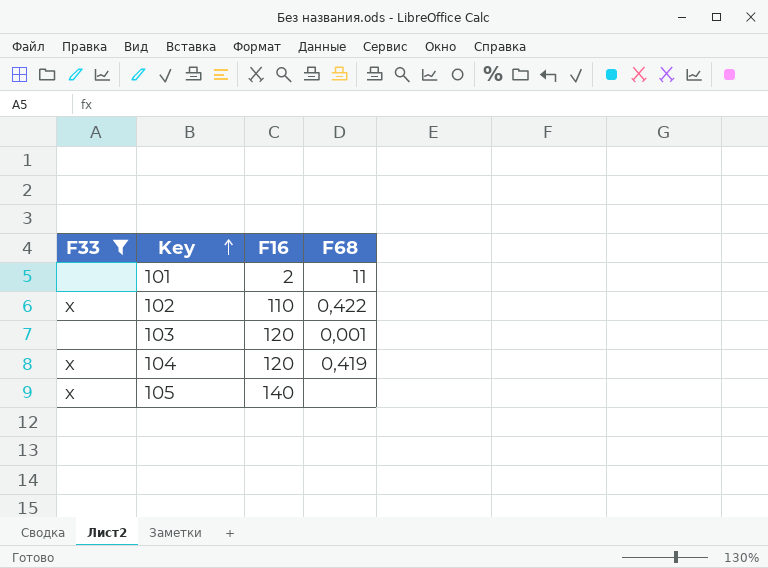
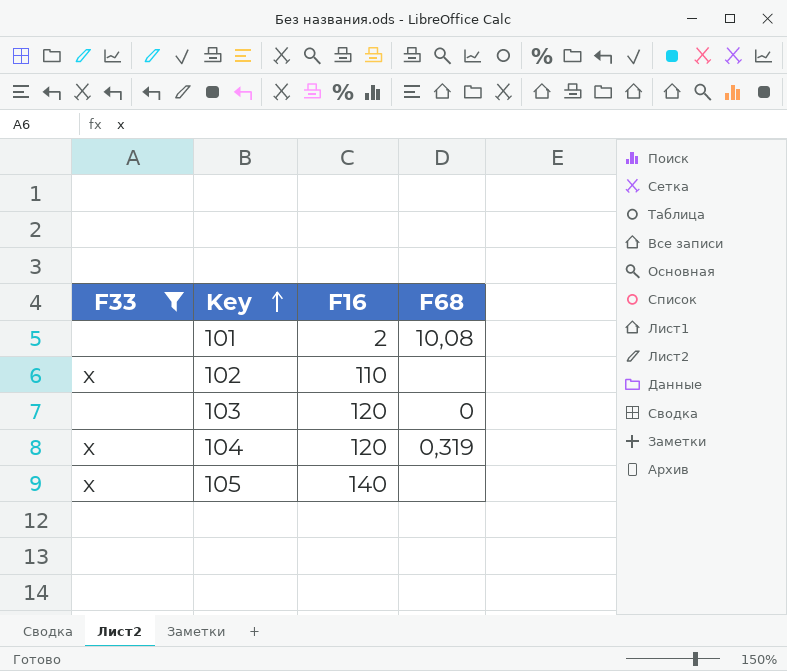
101 | F68: 11 -> 10,08
102 | F68: 0,422 -> none
103 | F68: 0,001 -> 0
104 | F68: 0,419 -> 0,319

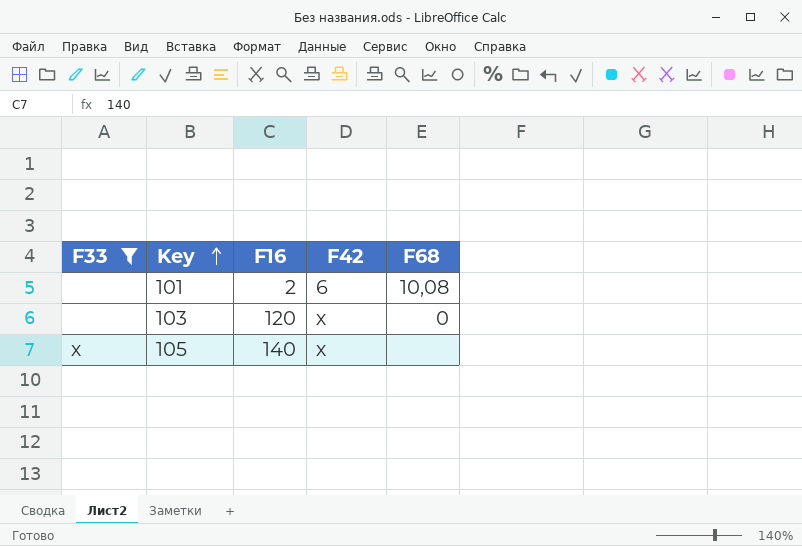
column F42 | position: none -> 4
row 102: х | 110 | none -> none
row 104: х | 120 | 0,319 -> none

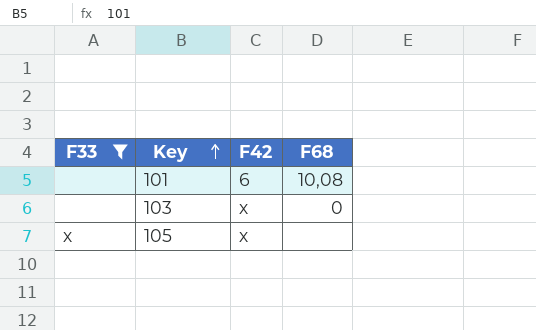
column F16 | position: 3 -> none

